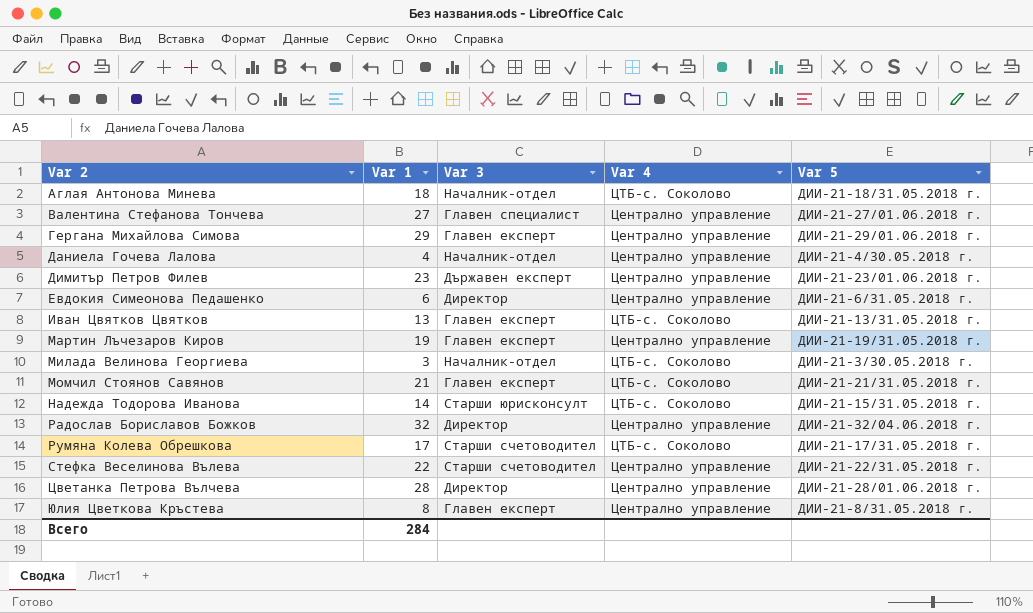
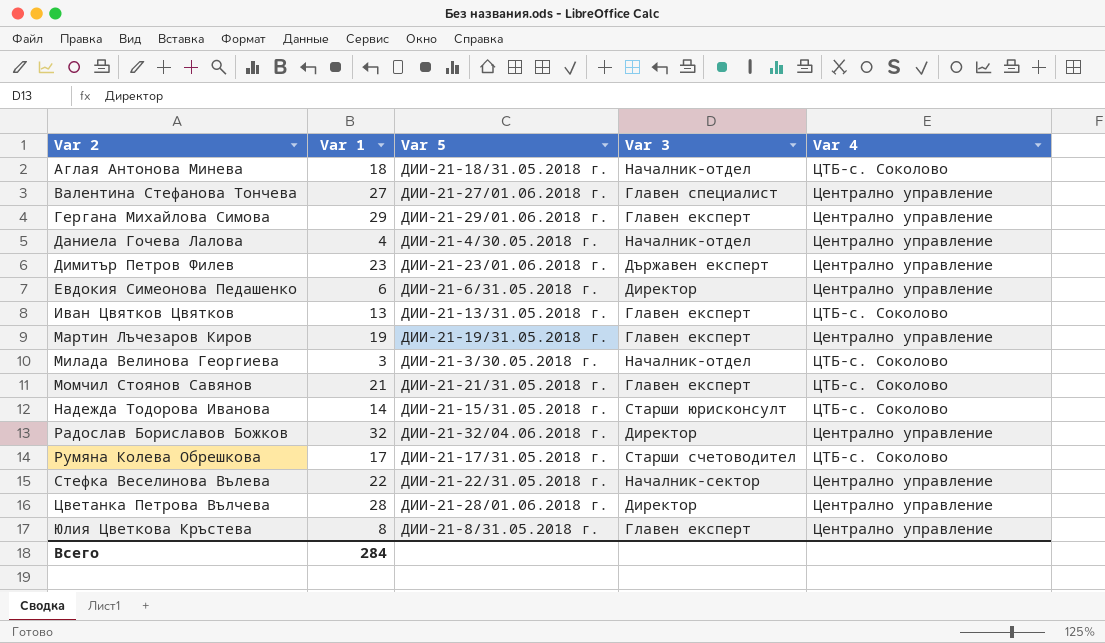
column Var 5 | position: 5 -> 3
Стефка Веселинова Вълева | Var 3: Старши счетоводител -> Началник-сектор

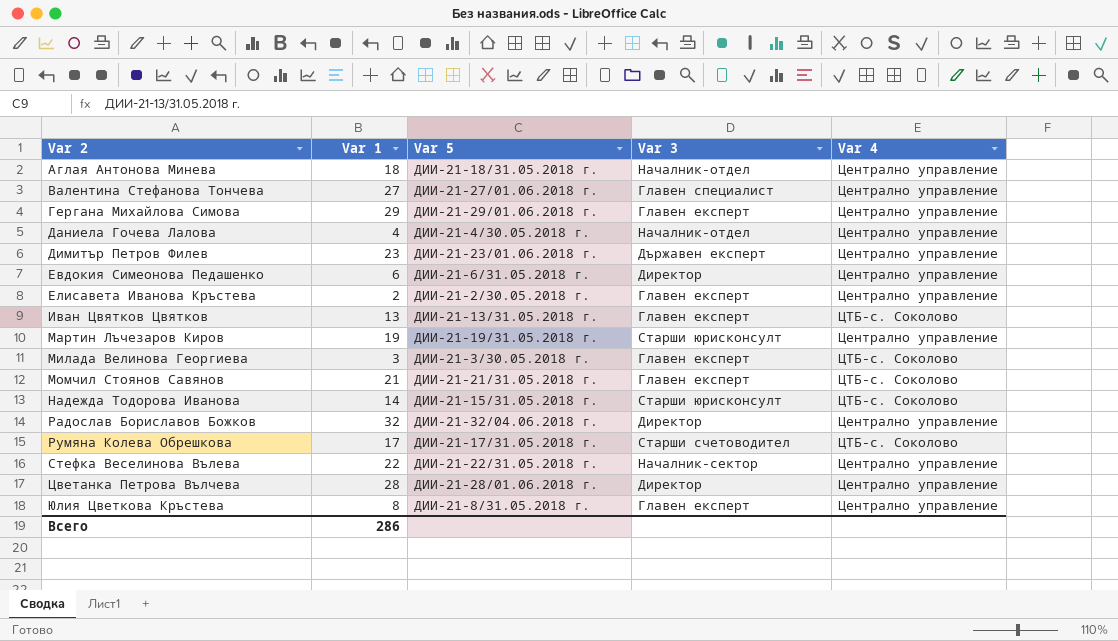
Аглая Антонова Минева | Var 4: ЦТБ-с. Соколово -> Централно управление
row Елисавета Иванова Кръстева: none -> 2 | ДИИ-21-2/30.05.2018 г. | Главен експерт | Централно управление
Мартин Лъчезаров Киров | Var 3: Главен експерт -> Старши юрисконсулт
Милада Велинова Георгиева | Var 3: Началник-отдел -> Главен експерт
Всего | Var 1: 284 -> 286

